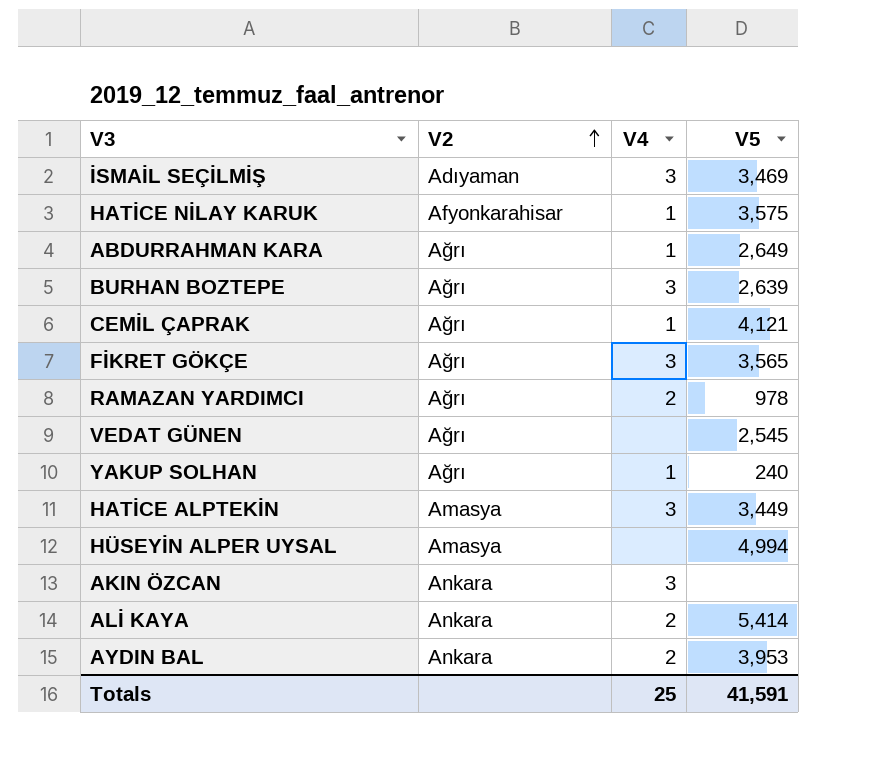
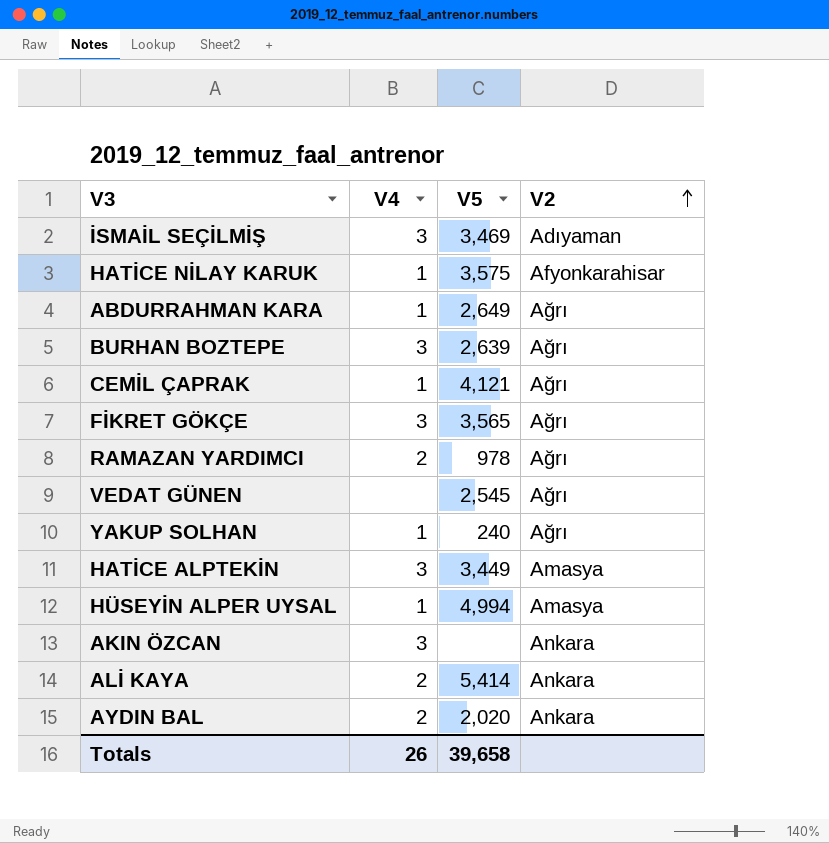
column V2 | position: 2 -> 4
HÜSEYİN ALPER UYSAL | V4: none -> 1
AYDIN BAL | V5: 3,953 -> 2,020
Totals | V4: 25 -> 26
Totals | V5: 41,591 -> 39,658

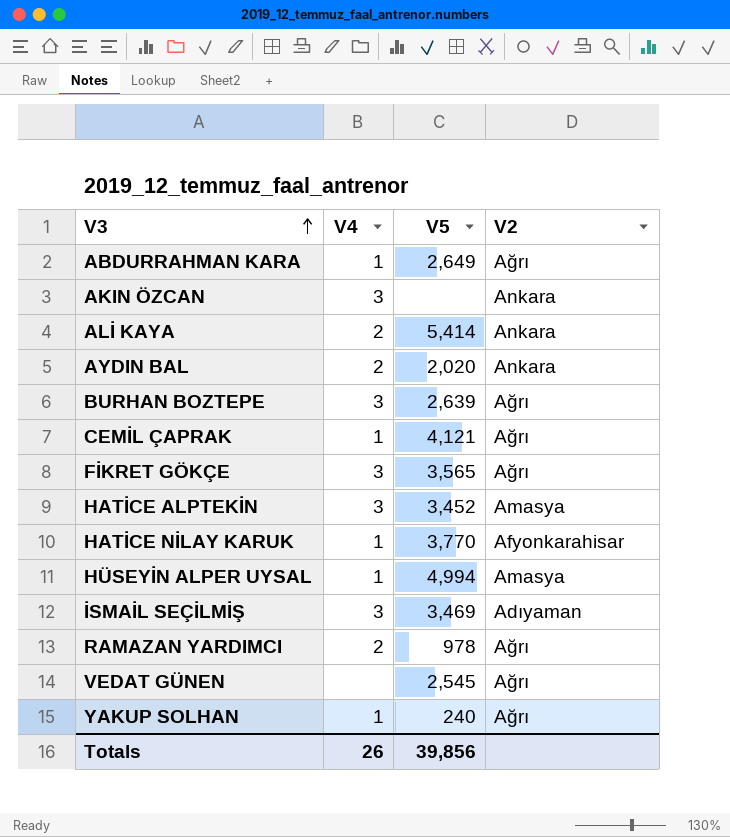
row order: V2 ascending -> V3 ascending
HATİCE ALPTEKİN | V5: 3,449 -> 3,452
HATİCE NİLAY KARUK | V5: 3,575 -> 3,770
Totals | V5: 39,658 -> 39,856

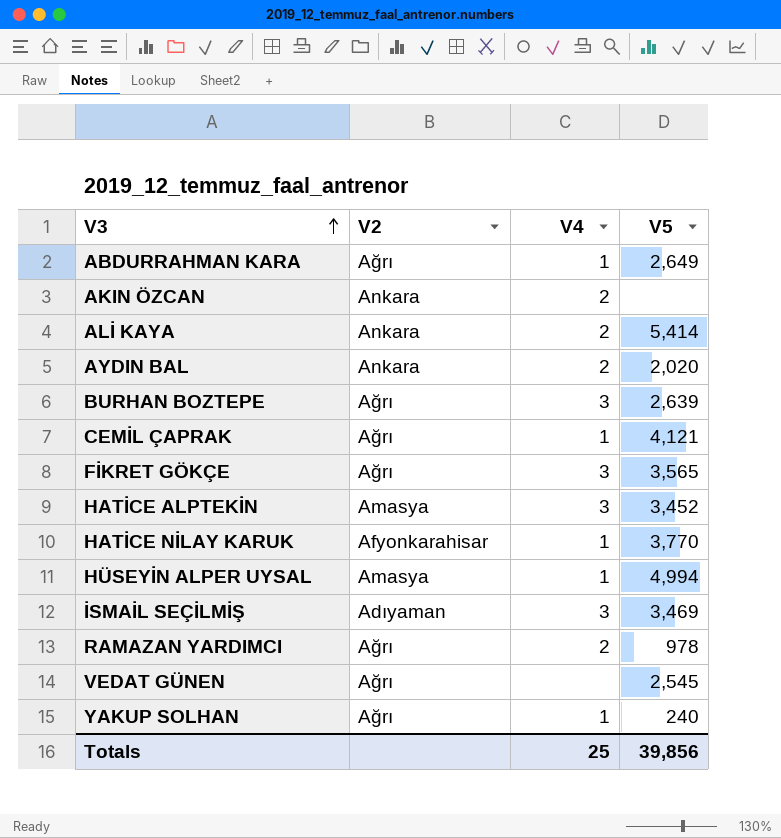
column V2 | position: 4 -> 2
AKIN ÖZCAN | V4: 3 -> 2
Totals | V4: 26 -> 25

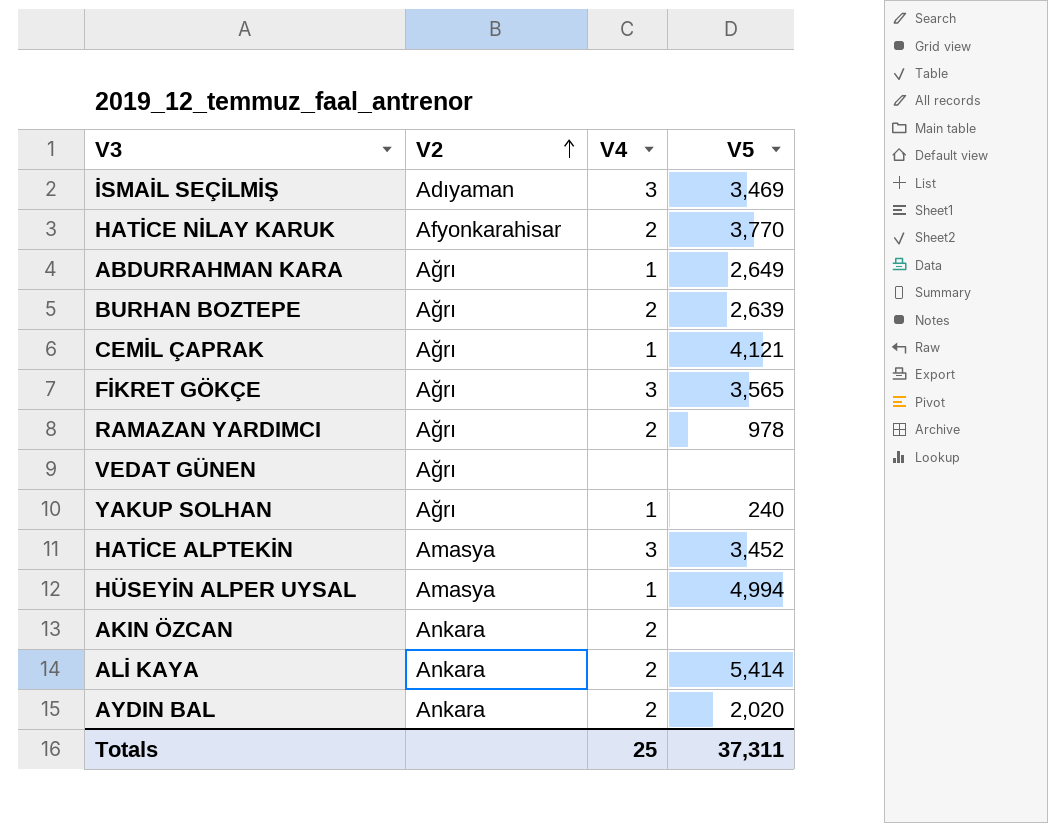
row order: V3 ascending -> V2 ascending
HATİCE NİLAY KARUK | V4: 1 -> 2
BURHAN BOZTEPE | V4: 3 -> 2
VEDAT GÜNEN | V5: 2,545 -> none
Totals | V5: 39,856 -> 37,311

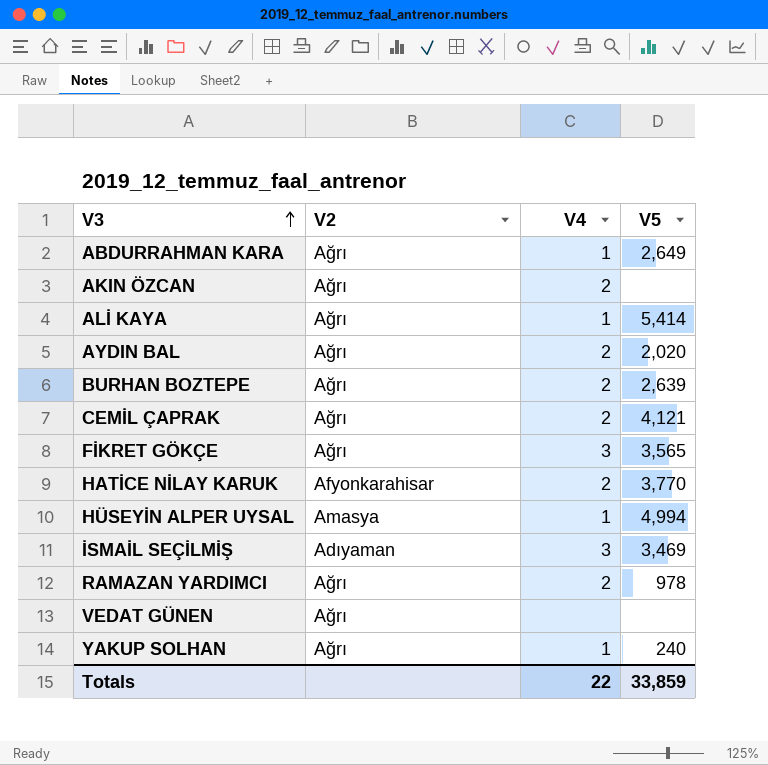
row order: V2 ascending -> V3 ascending
row HATİCE ALPTEKİN: Amasya | 3 | 3,452 -> none
AKIN ÖZCAN | V2: Ankara -> Ağrı
ALİ KAYA | V2: Ankara -> Ağrı
ALİ KAYA | V4: 2 -> 1
AYDIN BAL | V2: Ankara -> Ağrı
CEMİL ÇAPRAK | V4: 1 -> 2
Totals | V4: 25 -> 22
Totals | V5: 37,311 -> 33,859

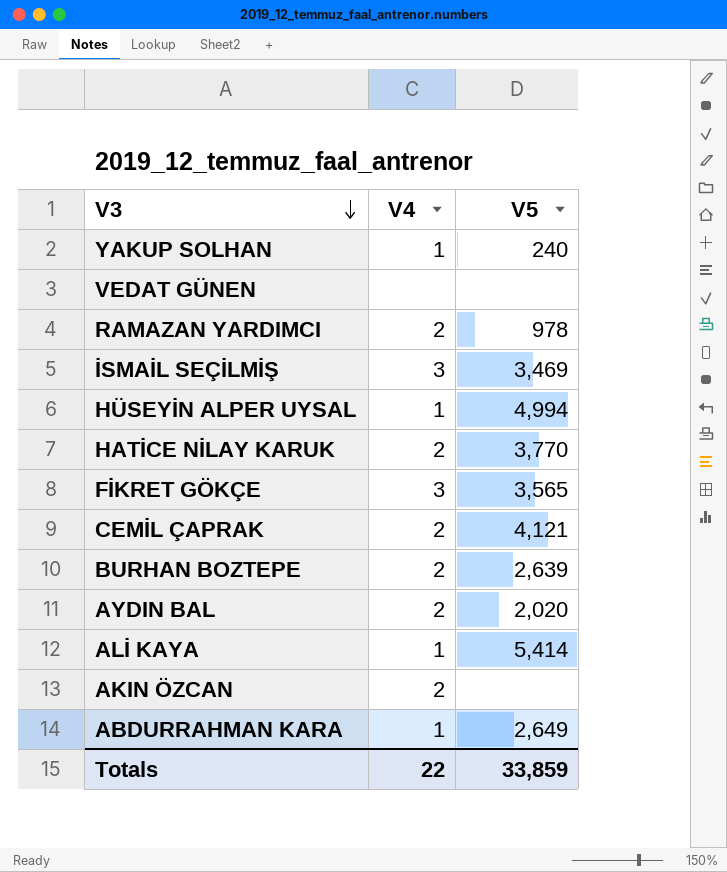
row order: V3 ascending -> V3 descending
column V2 | position: 2 -> none

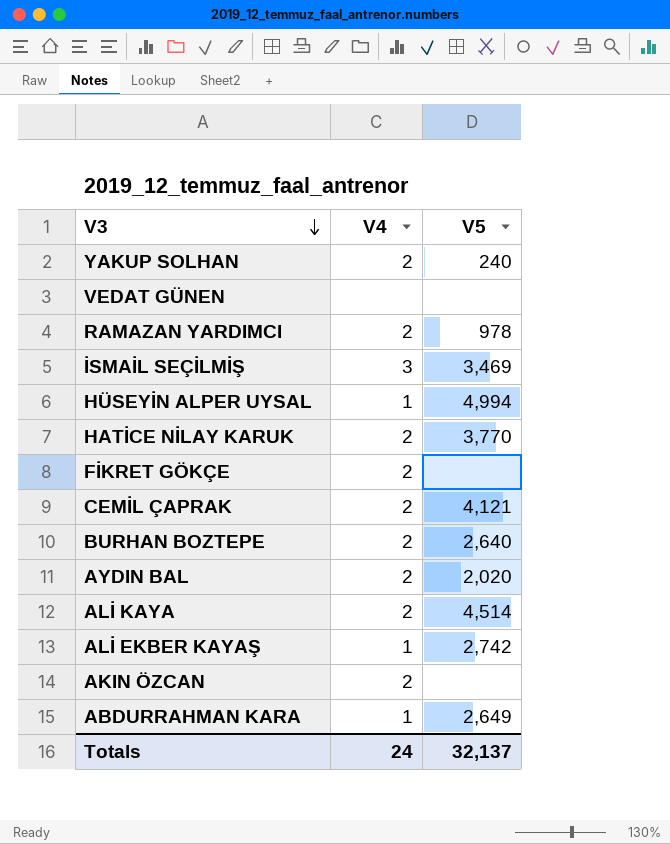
YAKUP SOLHAN | V4: 1 -> 2
FİKRET GÖKÇE | V4: 3 -> 2
FİKRET GÖKÇE | V5: 3,565 -> none
BURHAN BOZTEPE | V5: 2,639 -> 2,640
ALİ KAYA | V4: 1 -> 2
ALİ KAYA | V5: 5,414 -> 4,514
row ALİ EKBER KAYAŞ: none -> 1 | 2,742
Totals | V4: 22 -> 24
Totals | V5: 33,859 -> 32,137

